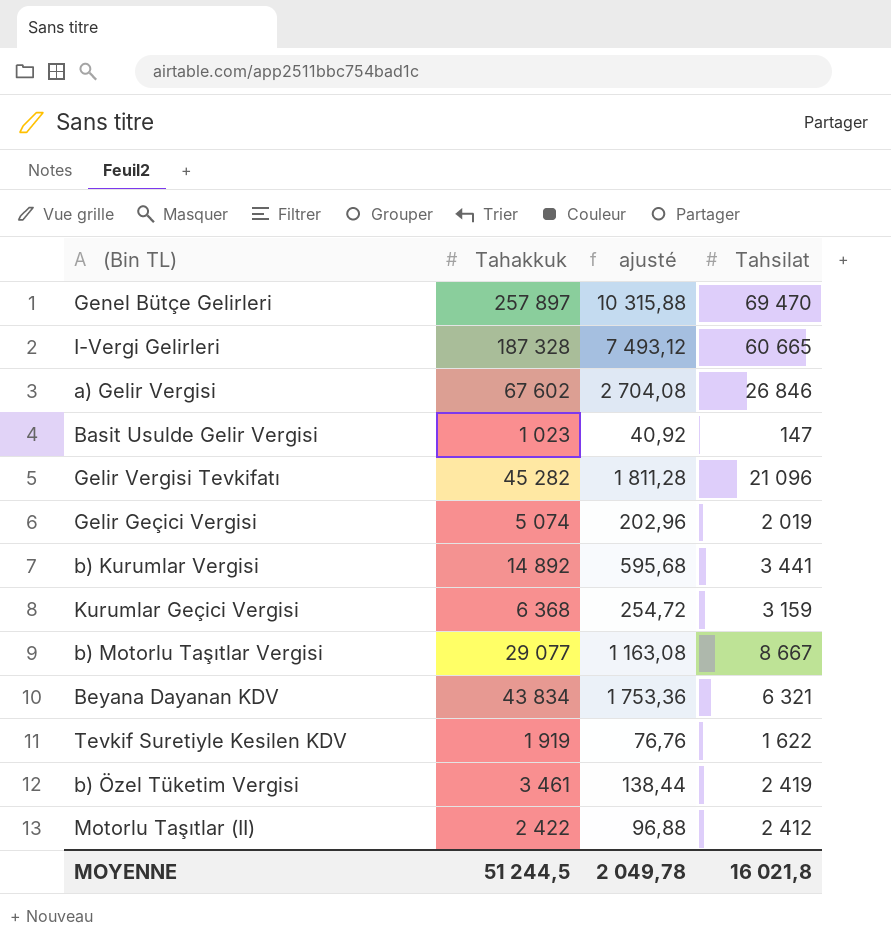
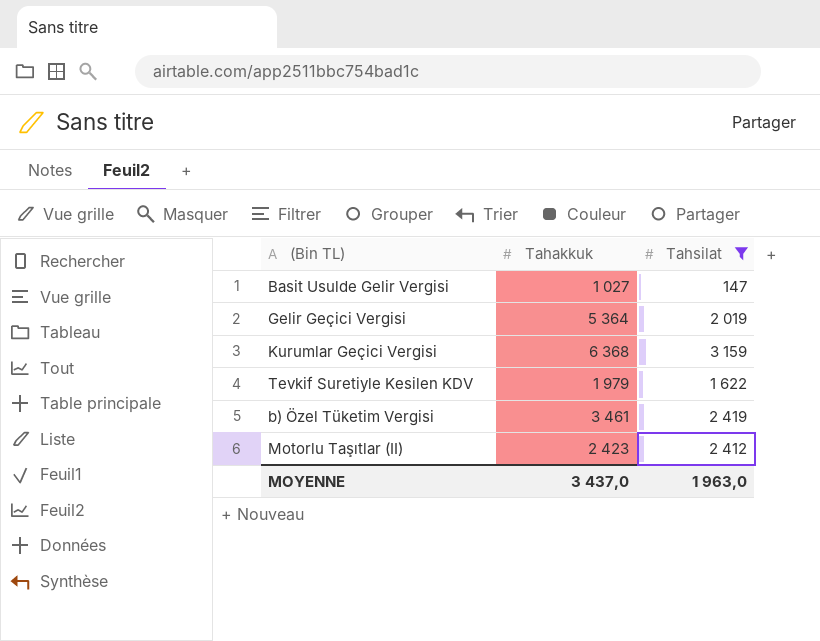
filter: none -> Tahsilat <= 3 159
column ajusté | formula: [Tahakkuk] * 0,04 -> none
Basit Usulde Gelir Vergisi | Tahakkuk: 1 023 -> 1 027
Gelir Geçici Vergisi | Tahakkuk: 5 074 -> 5 364
Tevkif Suretiyle Kesilen KDV | Tahakkuk: 1 919 -> 1 979
Motorlu Taşıtlar (II) | Tahakkuk: 2 422 -> 2 423
MOYENNE | Tahakkuk: 51 244,5 -> 3 437,0
MOYENNE | Tahsilat: 16 021,8 -> 1 963,0

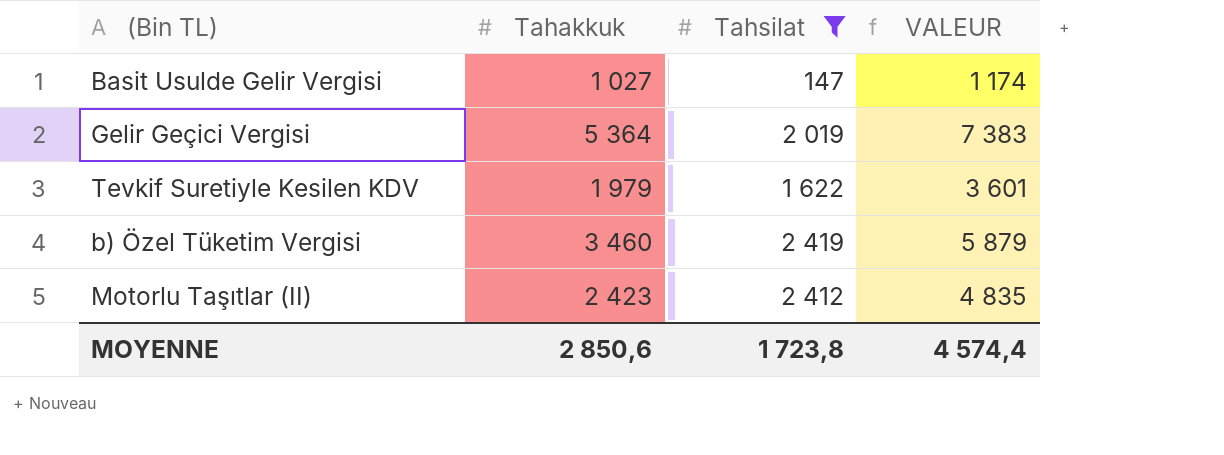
column VALEUR | formula: none -> [Tahakkuk] + [Tahsilat]
row Kurumlar Geçici Vergisi: 6 368 | 3 159 -> none
b) Özel Tüketim Vergisi | Tahakkuk: 3 461 -> 3 460
MOYENNE | Tahakkuk: 3 437,0 -> 2 850,6
MOYENNE | Tahsilat: 1 963,0 -> 1 723,8

